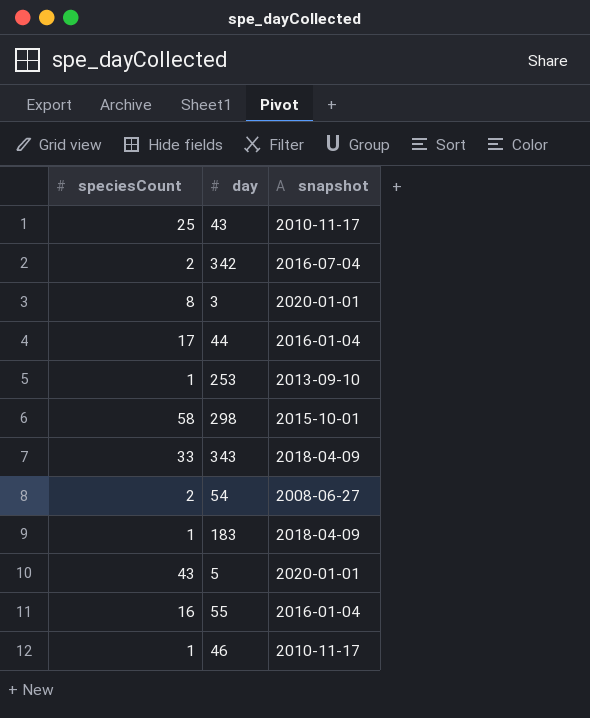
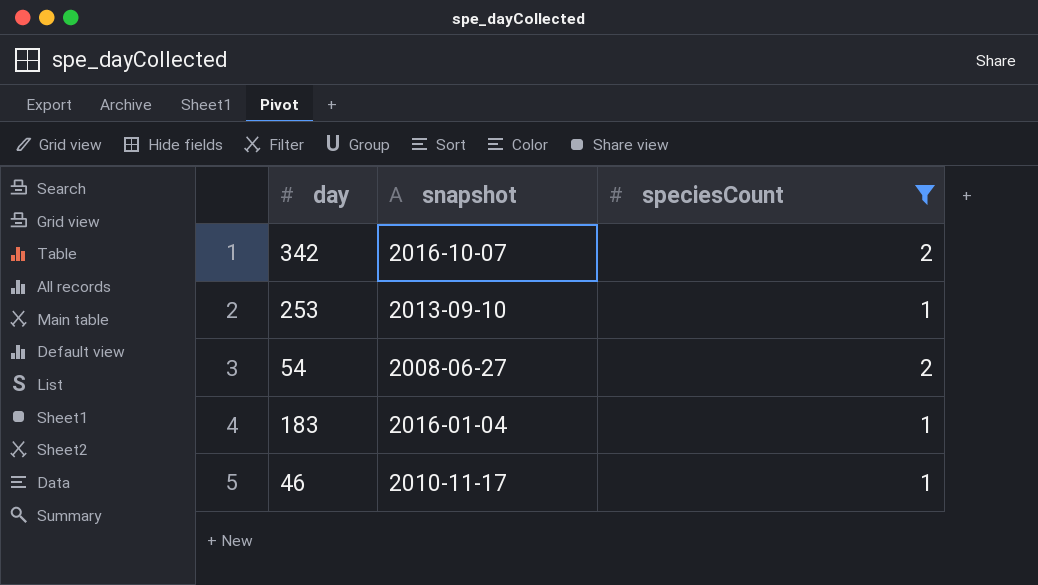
filter: none -> speciesCount <= 2
column speciesCount | position: 1 -> 3
342 | snapshot: 2016-07-04 -> 2016-10-07
183 | snapshot: 2018-04-09 -> 2016-01-04

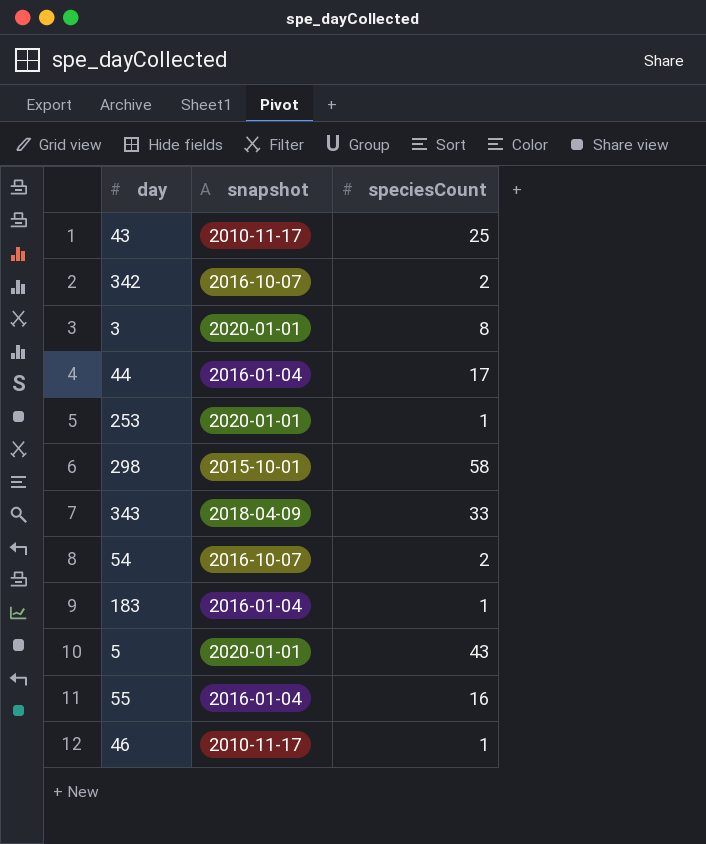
filter: speciesCount <= 2 -> none
253 | snapshot: 2013-09-10 -> 2020-01-01
54 | snapshot: 2008-06-27 -> 2016-10-07

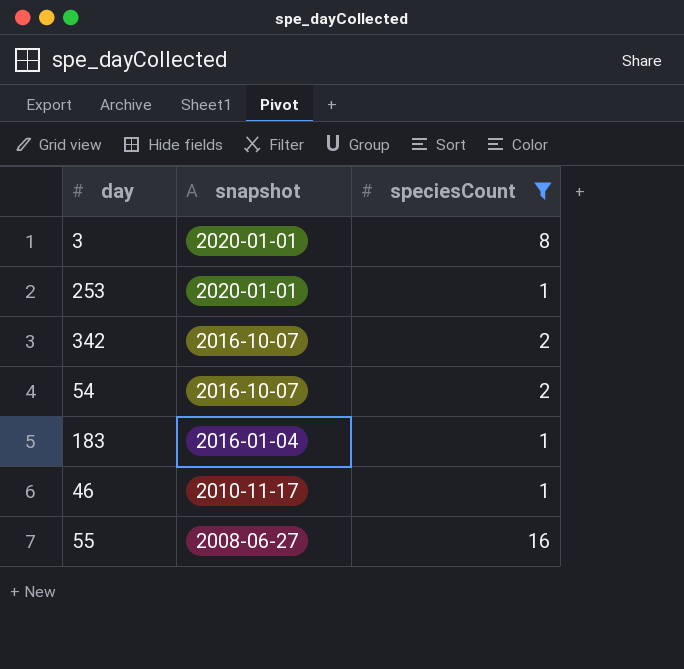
filter: none -> speciesCount <= 16
row order: none -> snapshot descending
55 | snapshot: 2016-01-04 -> 2008-06-27

